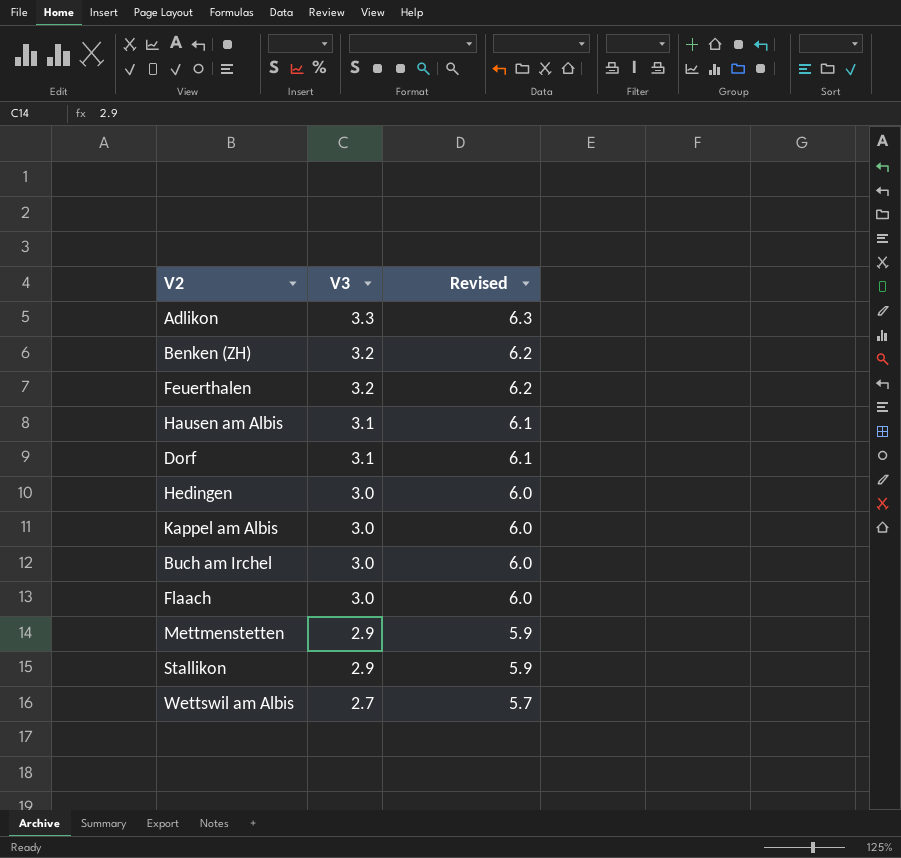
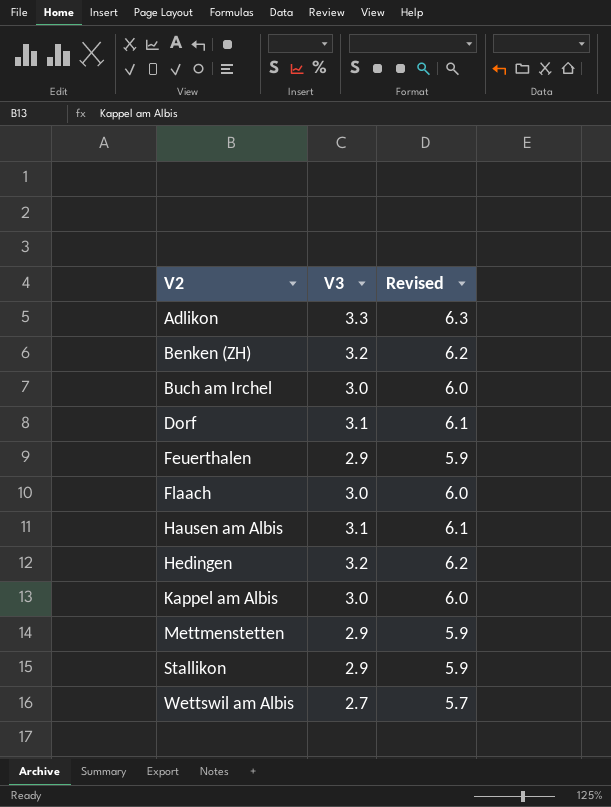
row order: V3 descending -> V2 ascending
Feuerthalen | V3: 3.2 -> 2.9
Feuerthalen | Revised: 6.2 -> 5.9
Hedingen | V3: 3.0 -> 3.2
Hedingen | Revised: 6.0 -> 6.2

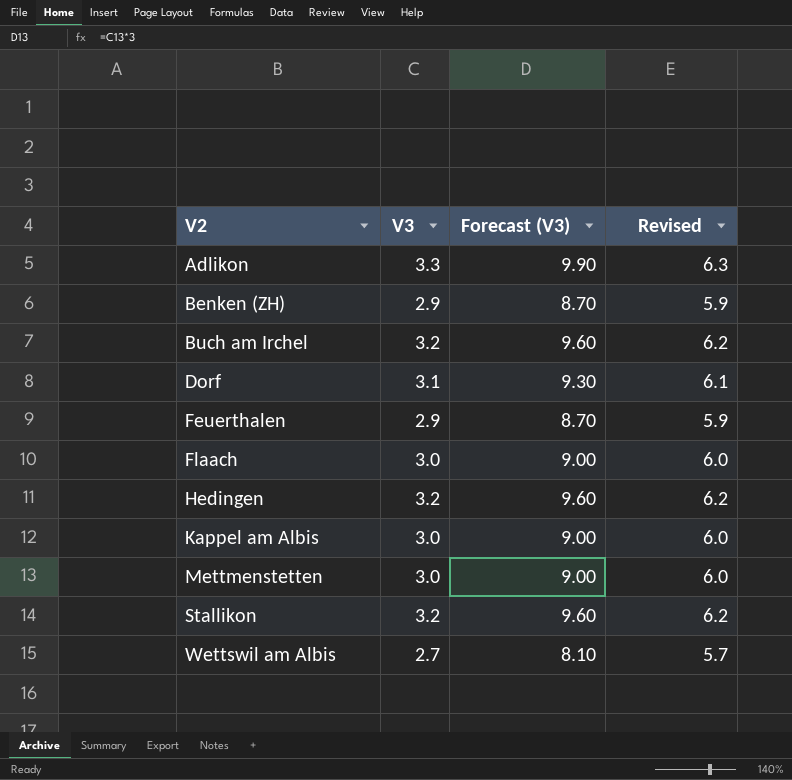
column Forecast (V3) | formula: none -> [V3] * 3
row Hausen am Albis: 3.1 | 6.1 -> none
Benken (ZH) | V3: 3.2 -> 2.9
Benken (ZH) | Revised: 6.2 -> 5.9
Buch am Irchel | V3: 3.0 -> 3.2
Buch am Irchel | Revised: 6.0 -> 6.2
Mettmenstetten | V3: 2.9 -> 3.0
Mettmenstetten | Revised: 5.9 -> 6.0
Stallikon | V3: 2.9 -> 3.2
Stallikon | Revised: 5.9 -> 6.2

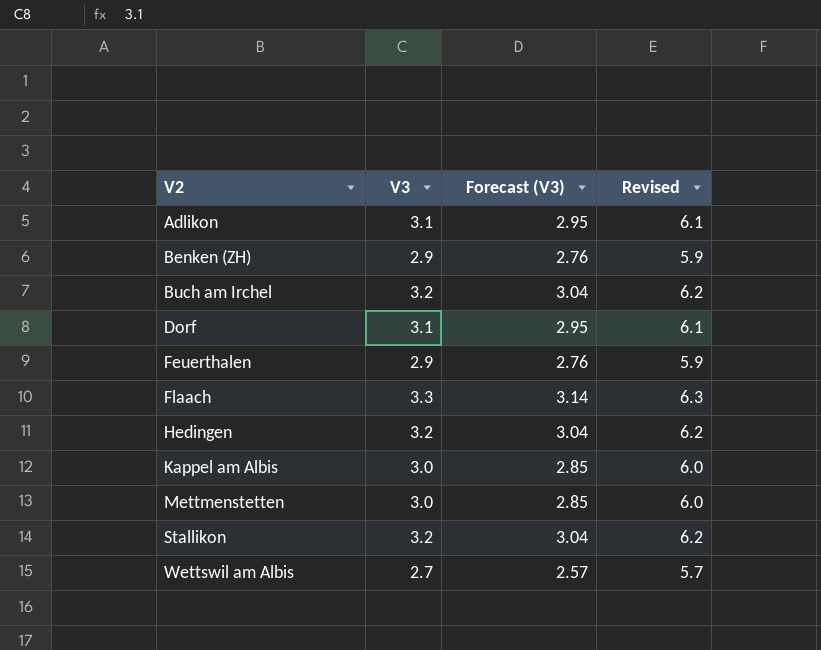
column Forecast (V3) | formula: [V3] * 3 -> [V3] * 0.95
Adlikon | V3: 3.3 -> 3.1
Adlikon | Revised: 6.3 -> 6.1
Flaach | V3: 3.0 -> 3.3
Flaach | Revised: 6.0 -> 6.3

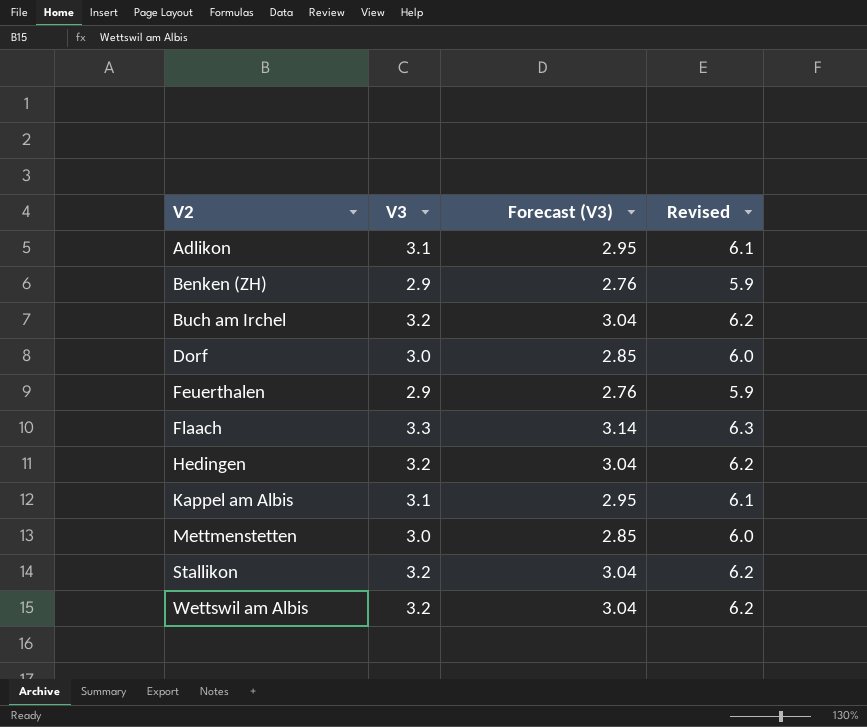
Dorf | V3: 3.1 -> 3.0
Dorf | Forecast (V3): 2.95 -> 2.85
Dorf | Revised: 6.1 -> 6.0
Kappel am Albis | V3: 3.0 -> 3.1
Kappel am Albis | Forecast (V3): 2.85 -> 2.95
Kappel am Albis | Revised: 6.0 -> 6.1
Wettswil am Albis | V3: 2.7 -> 3.2
Wettswil am Albis | Forecast (V3): 2.57 -> 3.04
Wettswil am Albis | Revised: 5.7 -> 6.2

